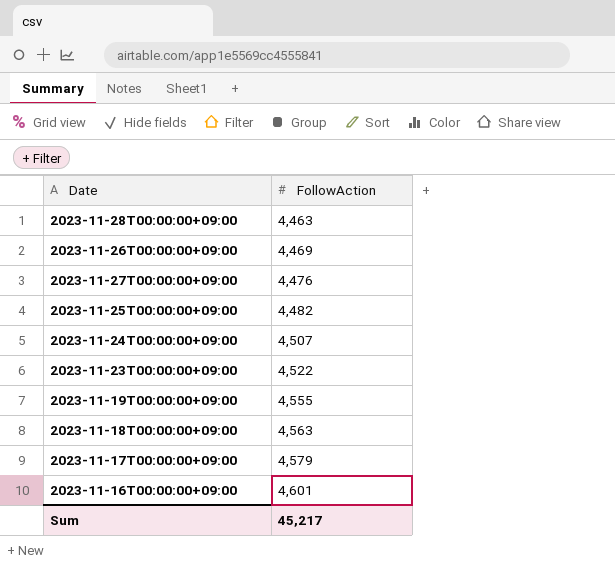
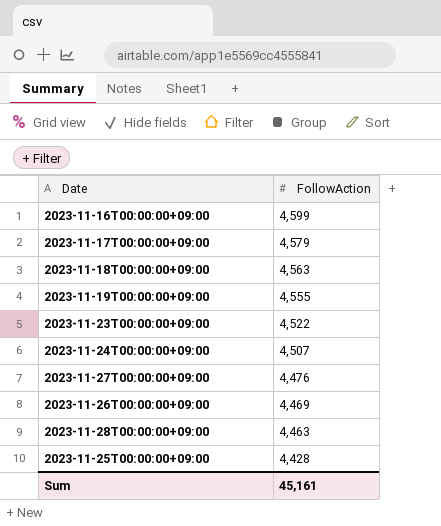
row order: FollowAction ascending -> FollowAction descending
2023-11-16T00:00:00+09:00 | FollowAction: 4,601 -> 4,599
2023-11-25T00:00:00+09:00 | FollowAction: 4,482 -> 4,428
Sum | FollowAction: 45,217 -> 45,161

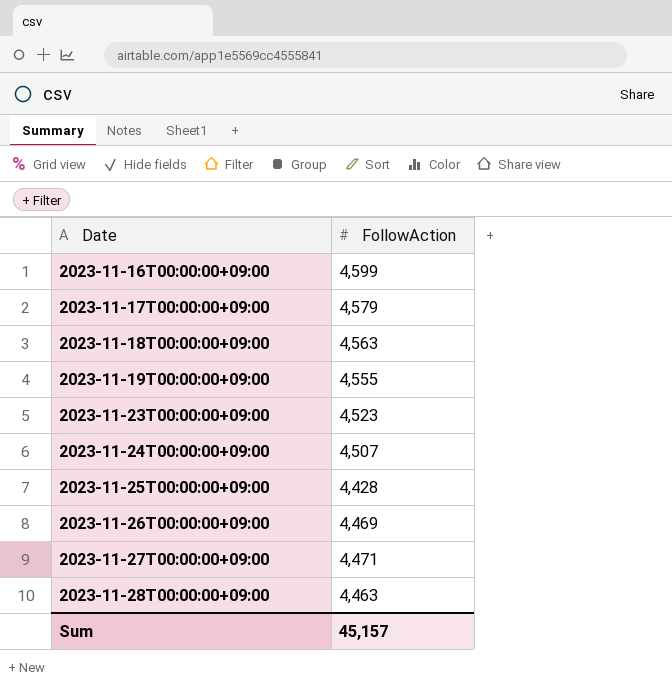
row order: FollowAction descending -> Date ascending
2023-11-23T00:00:00+09:00 | FollowAction: 4,522 -> 4,523
2023-11-27T00:00:00+09:00 | FollowAction: 4,476 -> 4,471
Sum | FollowAction: 45,161 -> 45,157

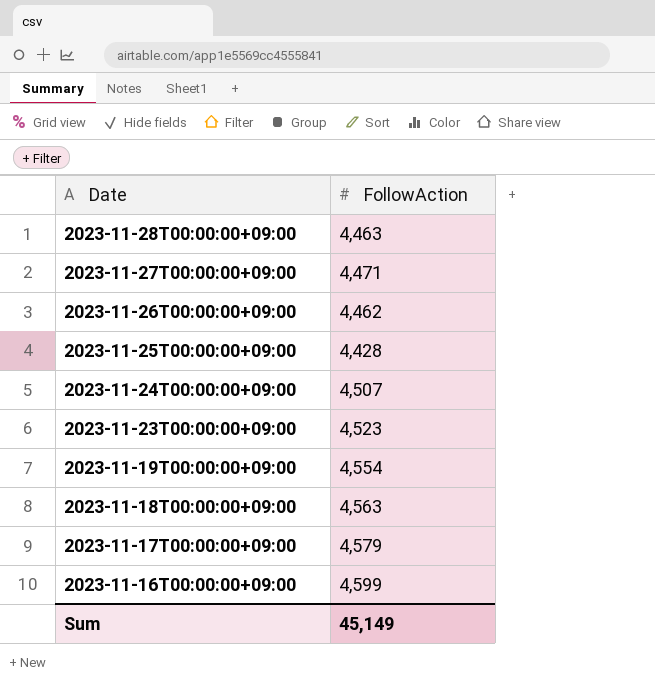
row order: Date ascending -> Date descending
2023-11-26T00:00:00+09:00 | FollowAction: 4,469 -> 4,462
2023-11-19T00:00:00+09:00 | FollowAction: 4,555 -> 4,554
Sum | FollowAction: 45,157 -> 45,149

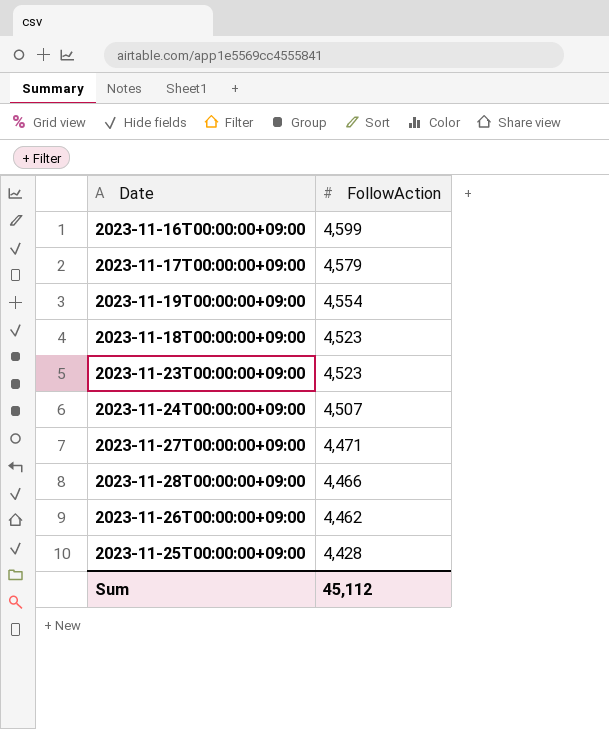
row order: Date descending -> FollowAction descending
2023-11-18T00:00:00+09:00 | FollowAction: 4,563 -> 4,523
2023-11-28T00:00:00+09:00 | FollowAction: 4,463 -> 4,466
Sum | FollowAction: 45,149 -> 45,112

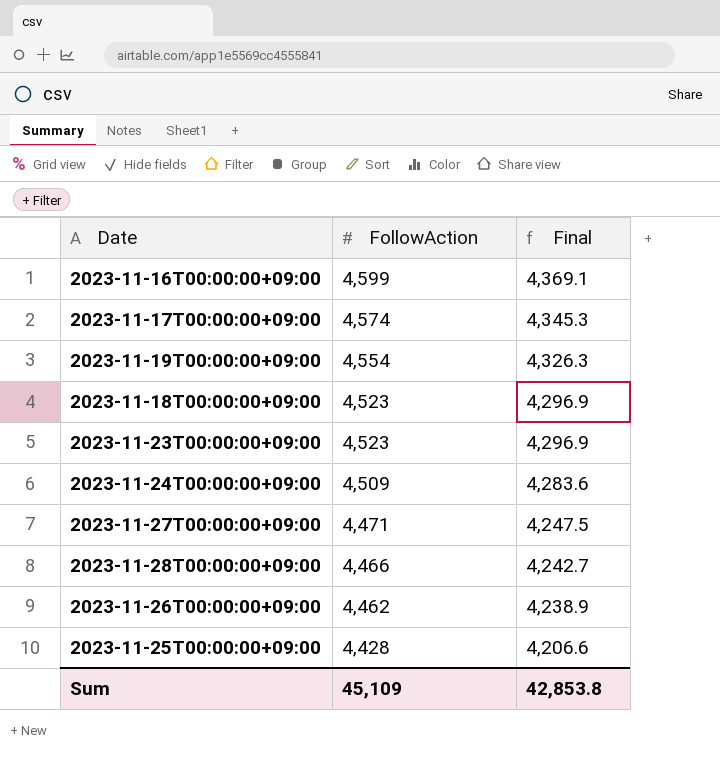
column Final | formula: none -> [FollowAction] * 0.95
2023-11-17T00:00:00+09:00 | FollowAction: 4,579 -> 4,574
2023-11-24T00:00:00+09:00 | FollowAction: 4,507 -> 4,509
Sum | FollowAction: 45,112 -> 45,109

